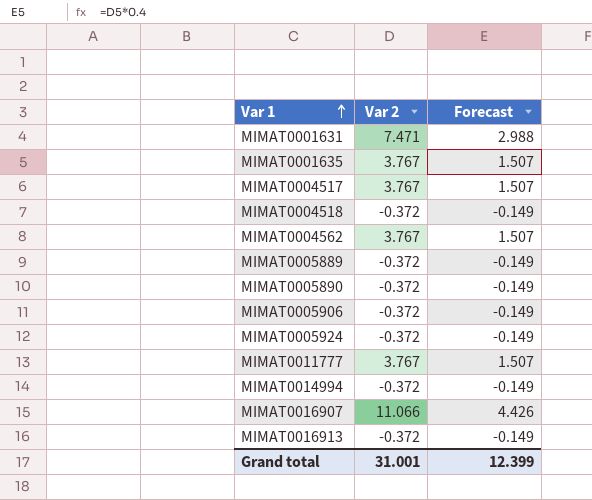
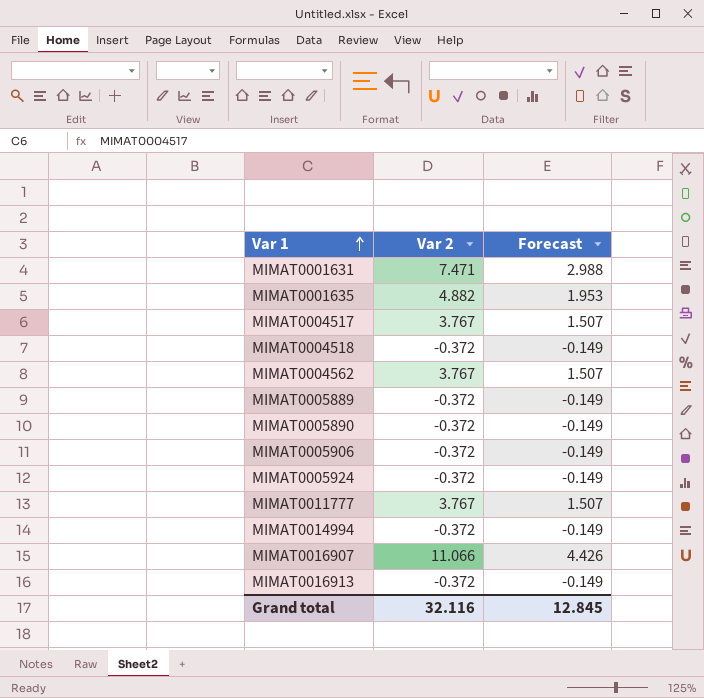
MIMAT0001635 | Var 2: 3.767 -> 4.882
MIMAT0001635 | Forecast: 1.507 -> 1.953
Grand total | Var 2: 31.001 -> 32.116
Grand total | Forecast: 12.399 -> 12.845

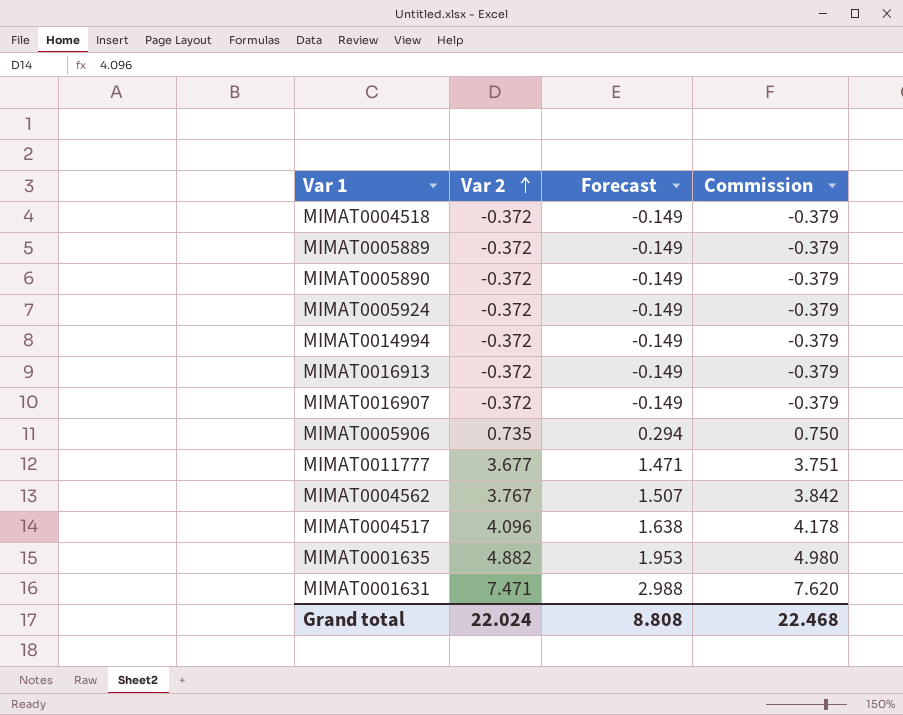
row order: Var 1 ascending -> Var 2 ascending
column Commission | formula: none -> [Var 2] * 1.02
MIMAT0016907 | Var 2: 11.066 -> -0.372
MIMAT0016907 | Forecast: 4.426 -> -0.149
MIMAT0005906 | Var 2: -0.372 -> 0.735
MIMAT0005906 | Forecast: -0.149 -> 0.294
MIMAT0011777 | Var 2: 3.767 -> 3.677
MIMAT0011777 | Forecast: 1.507 -> 1.471
MIMAT0004517 | Var 2: 3.767 -> 4.096
MIMAT0004517 | Forecast: 1.507 -> 1.638
Grand total | Var 2: 32.116 -> 22.024
Grand total | Forecast: 12.845 -> 8.808

